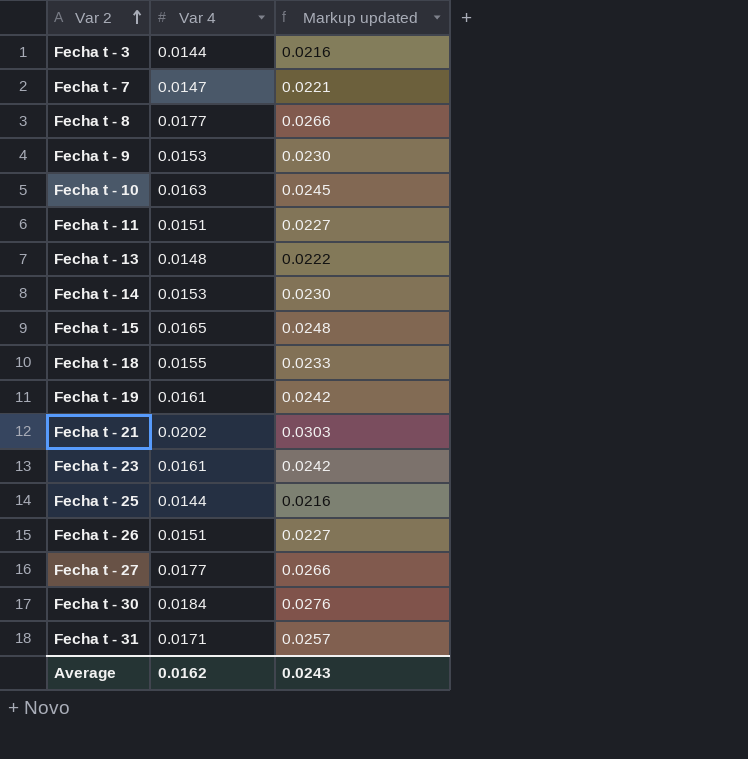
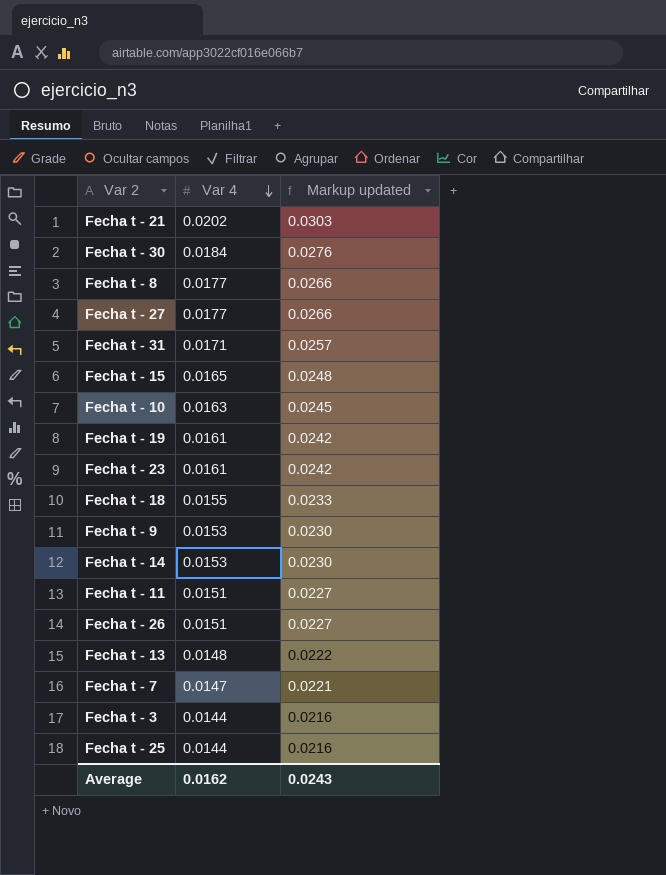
row order: Var 2 ascending -> Var 4 descending

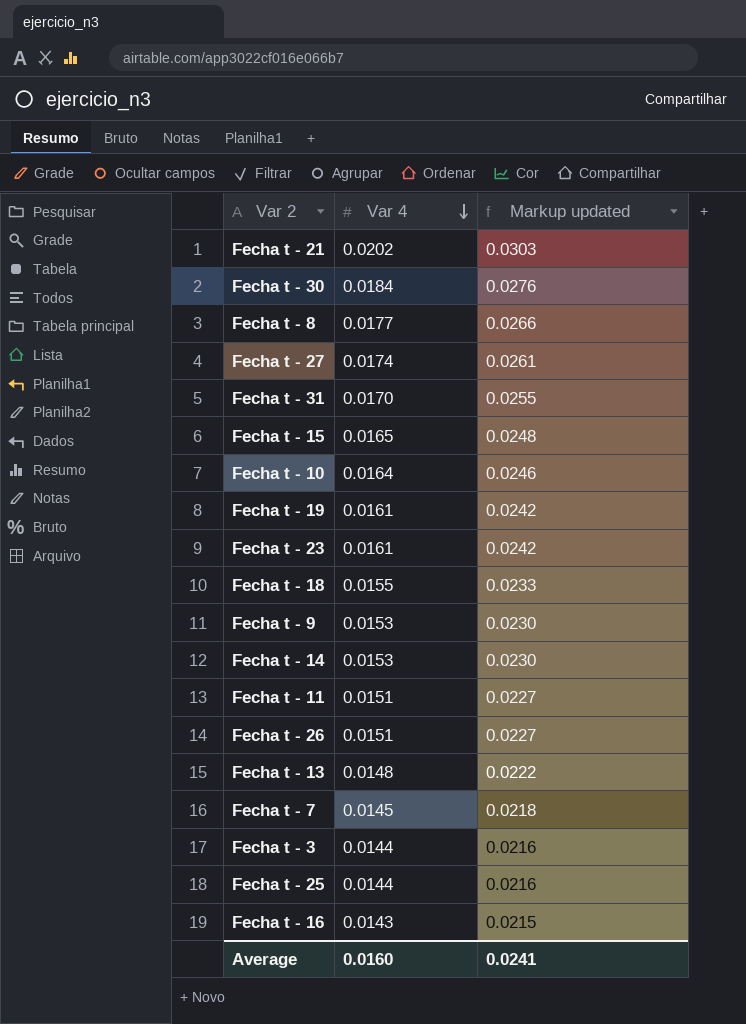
Fecha t - 27 | Var 4: 0.0177 -> 0.0174
Fecha t - 27 | Markup updated: 0.0266 -> 0.0261
Fecha t - 31 | Var 4: 0.0171 -> 0.0170
Fecha t - 31 | Markup updated: 0.0257 -> 0.0255
Fecha t - 10 | Var 4: 0.0163 -> 0.0164
Fecha t - 10 | Markup updated: 0.0245 -> 0.0246
Fecha t - 7 | Var 4: 0.0147 -> 0.0145
Fecha t - 7 | Markup updated: 0.0221 -> 0.0218
row Fecha t - 16: none -> 0.0143 | 0.0215
Average | Var 4: 0.0162 -> 0.0160
Average | Markup updated: 0.0243 -> 0.0241

